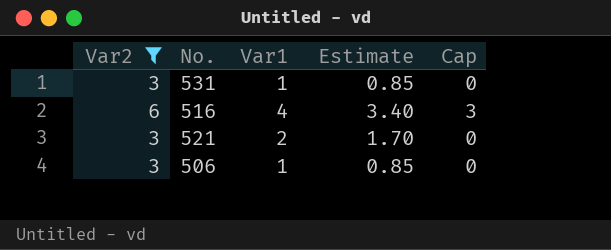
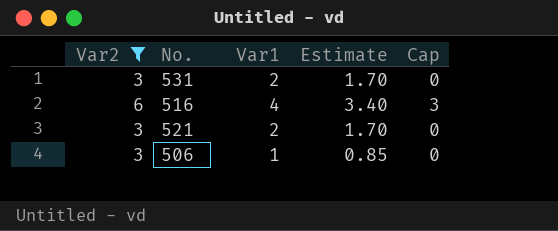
531 | Var1: 1 -> 2
531 | Estimate: 0.85 -> 1.70

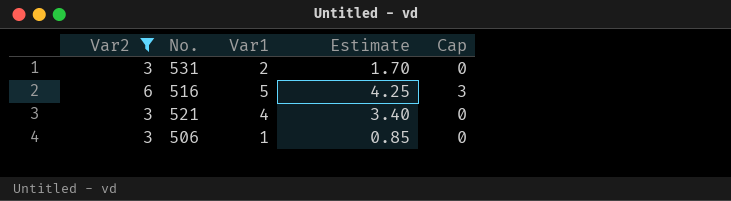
516 | Var1: 4 -> 5
516 | Estimate: 3.40 -> 4.25
521 | Var1: 2 -> 4
521 | Estimate: 1.70 -> 3.40

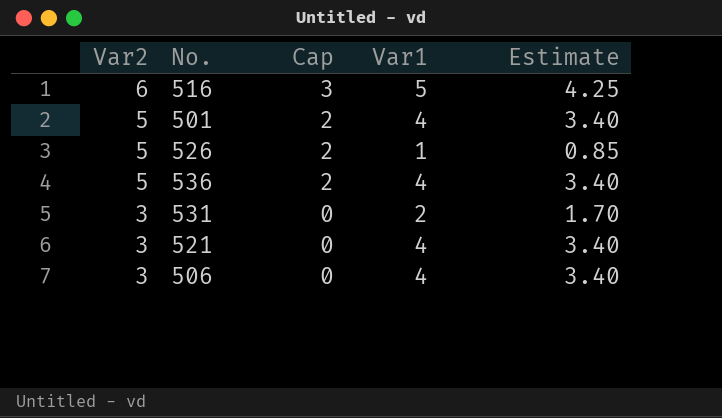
filter: Var2 != 5 -> none
row order: none -> Var2 descending
column Cap | position: 5 -> 3
506 | Var1: 1 -> 4
506 | Estimate: 0.85 -> 3.40

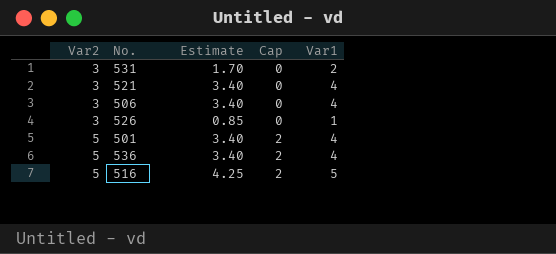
row order: Var2 descending -> Var2 ascending
column Estimate | position: 5 -> 3
526 | Var2: 5 -> 3
526 | Cap: 2 -> 0
516 | Var2: 6 -> 5
516 | Cap: 3 -> 2

